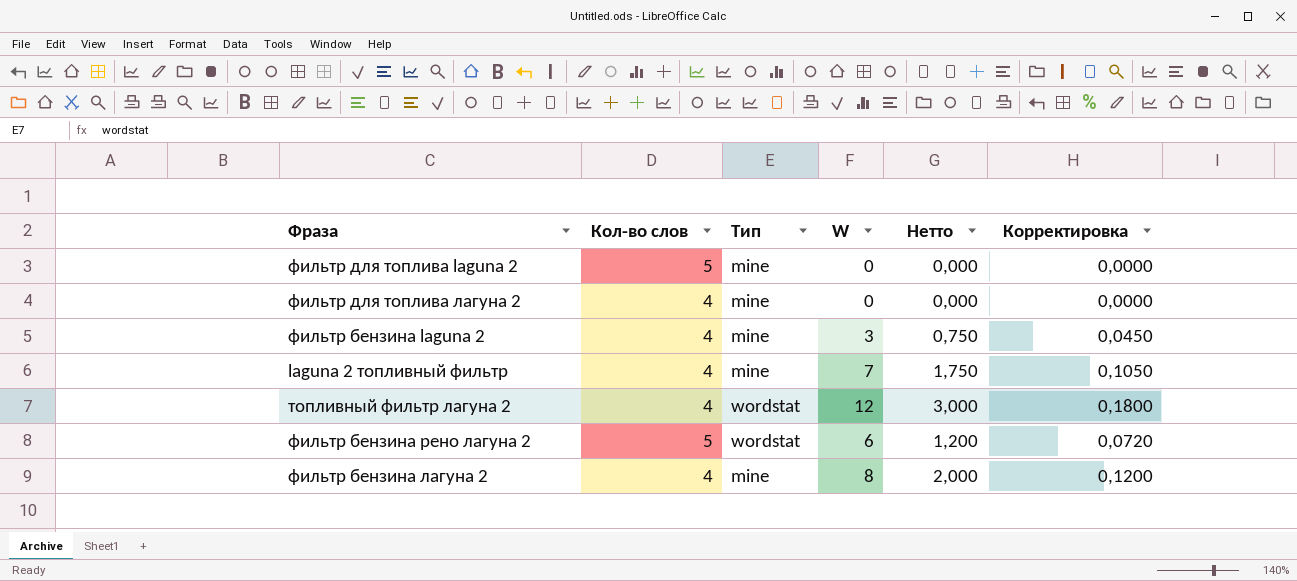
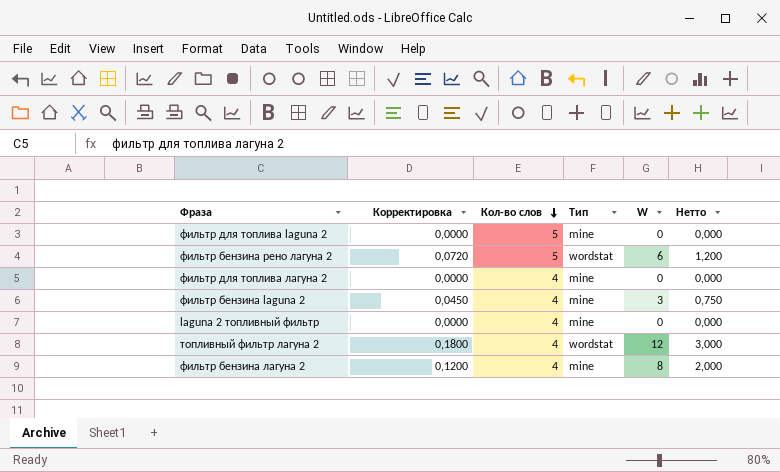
row order: none -> Кол-во слов descending
column Корректировка | position: 6 -> 2
laguna 2 топливный фильтр | Корректировка: 0,1050 -> 0,0000
laguna 2 топливный фильтр | W: 7 -> 0
laguna 2 топливный фильтр | Нетто: 1,750 -> 0,000

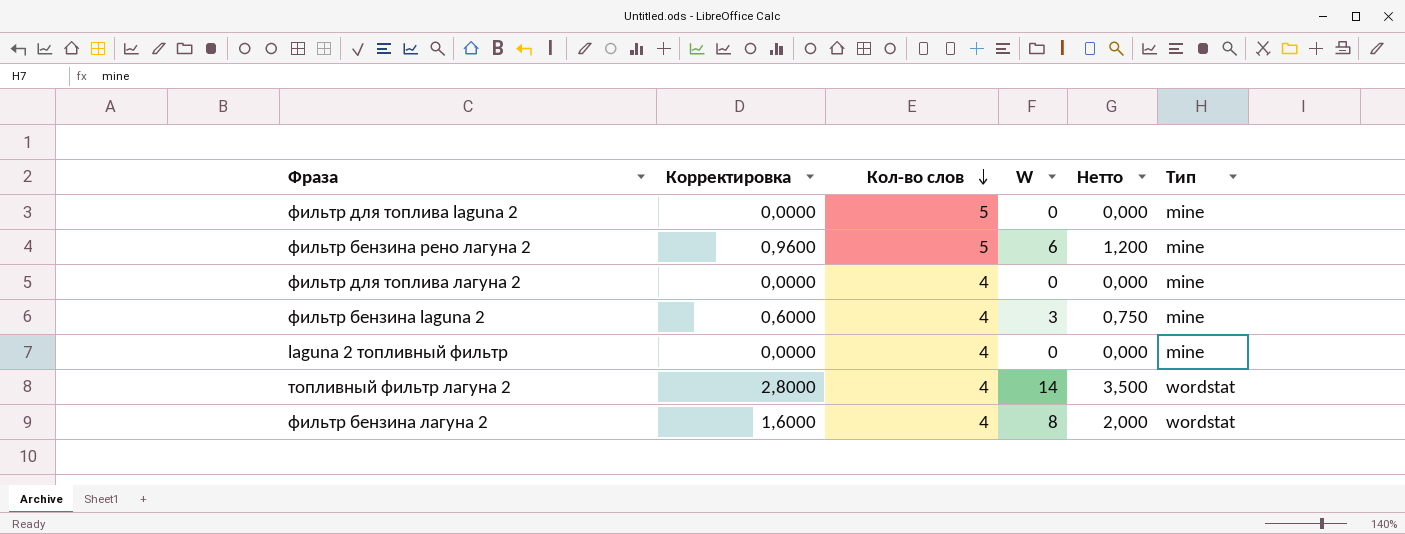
column Корректировка | formula: [Нетто] * 0,06 -> [Нетто] * 0,8
column Тип | position: 4 -> 6
фильтр бензина рено лагуна 2 | Тип: wordstat -> mine
топливный фильтр лагуна 2 | W: 12 -> 14
топливный фильтр лагуна 2 | Нетто: 3,000 -> 3,500
фильтр бензина лагуна 2 | Тип: mine -> wordstat

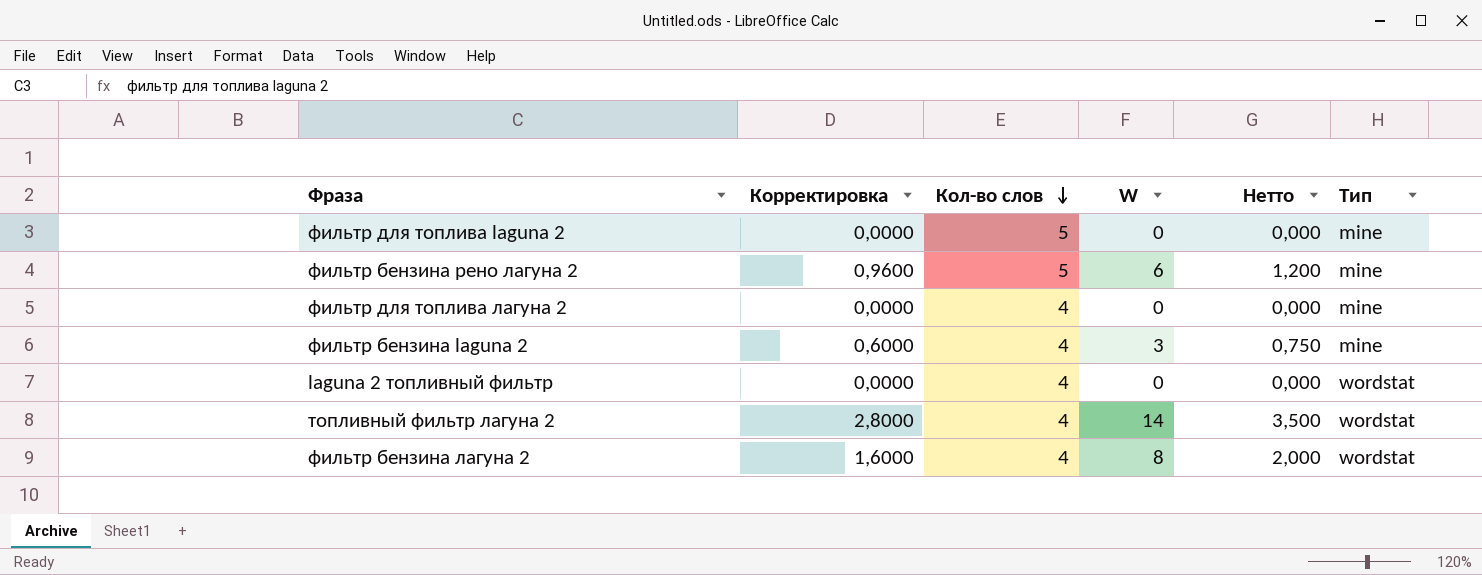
laguna 2 топливный фильтр | Тип: mine -> wordstat

